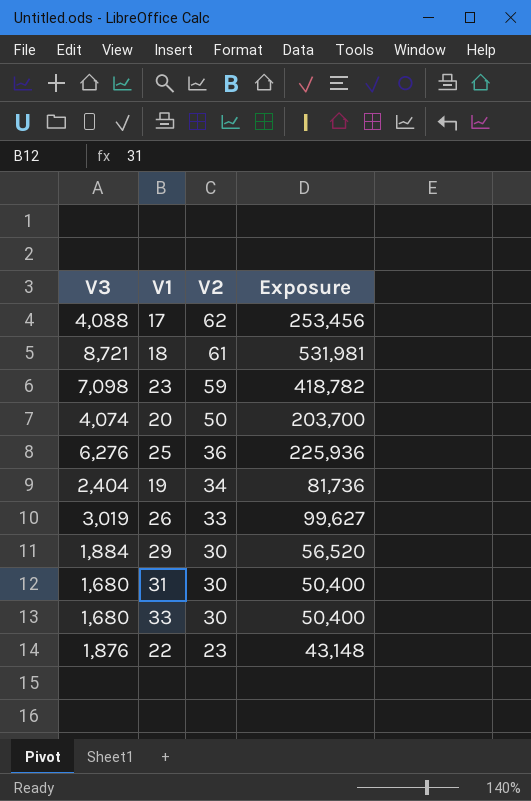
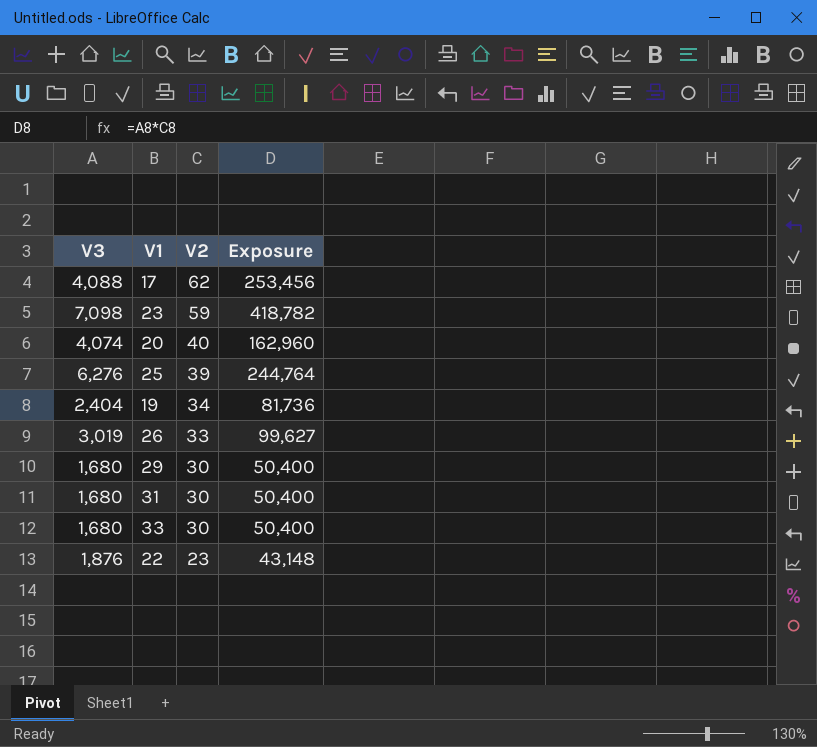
row 18: 8,721 | 61 | 531,981 -> none
20 | V2: 50 -> 40
20 | Exposure: 203,700 -> 162,960
25 | V2: 36 -> 39
25 | Exposure: 225,936 -> 244,764
29 | V3: 1,884 -> 1,680
29 | Exposure: 56,520 -> 50,400

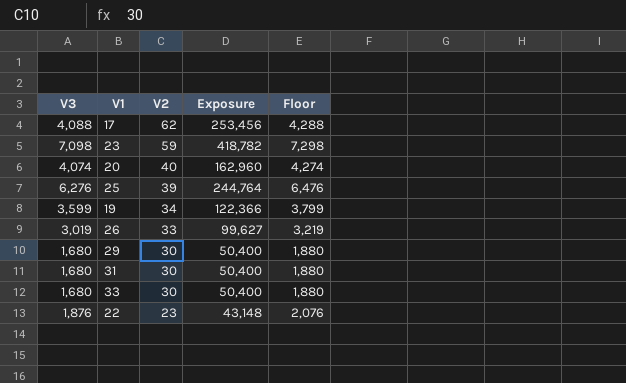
column Floor | formula: none -> [V3] + 200
19 | V3: 2,404 -> 3,599
19 | Exposure: 81,736 -> 122,366

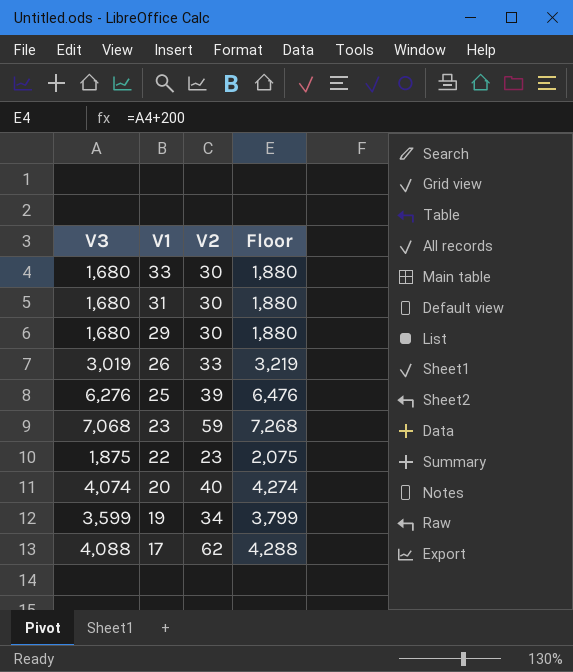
row order: V2 descending -> V1 descending
column Exposure | formula: [V3] * [V2] -> none
23 | V3: 7,098 -> 7,068
23 | Floor: 7,298 -> 7,268
22 | V3: 1,876 -> 1,875
22 | Floor: 2,076 -> 2,075

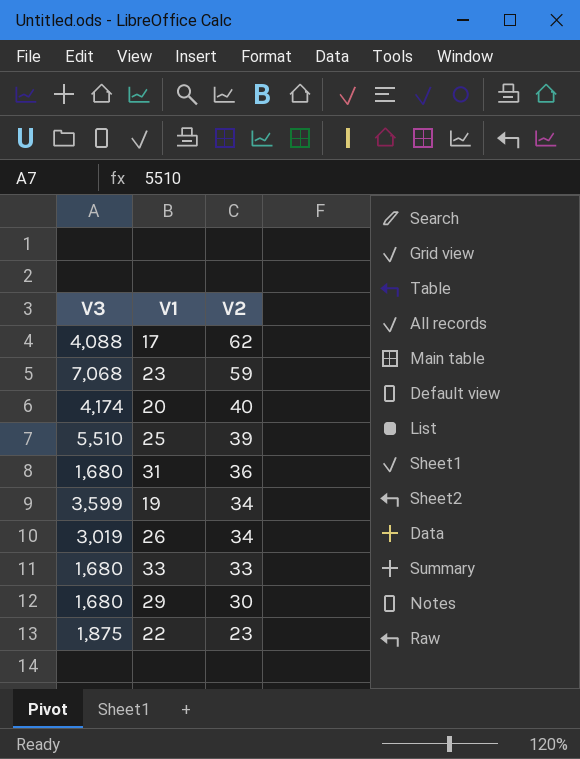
row order: V1 descending -> V2 descending
column Floor | formula: [V3] + 200 -> none
20 | V3: 4,074 -> 4,174
25 | V3: 6,276 -> 5,510
31 | V2: 30 -> 36
26 | V2: 33 -> 34
33 | V2: 30 -> 33

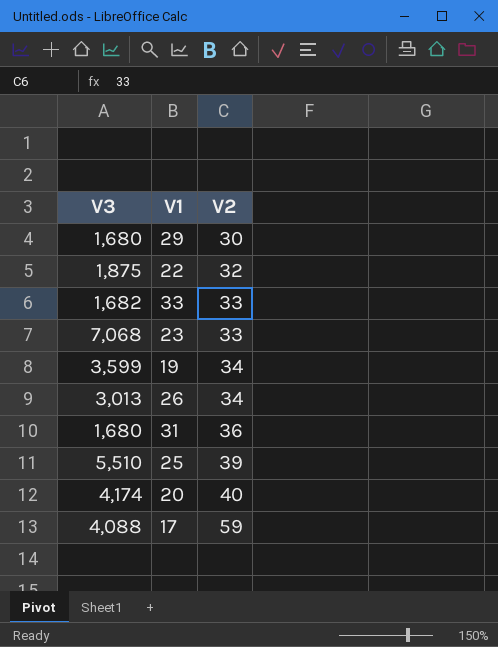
row order: V2 descending -> V2 ascending
22 | V2: 23 -> 32
33 | V3: 1,680 -> 1,682
23 | V2: 59 -> 33
26 | V3: 3,019 -> 3,013
17 | V2: 62 -> 59

